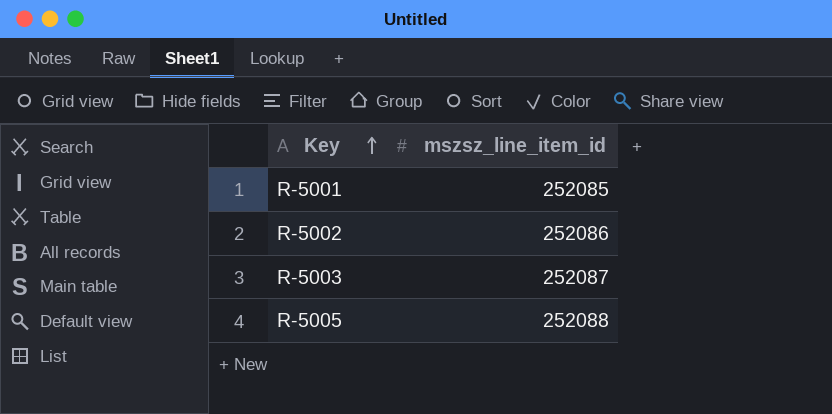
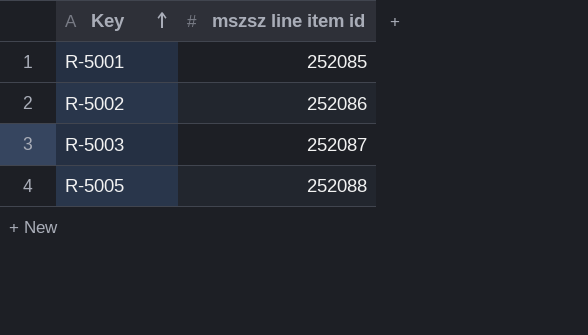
column name: mszsz_line_item_id -> mszsz line item id

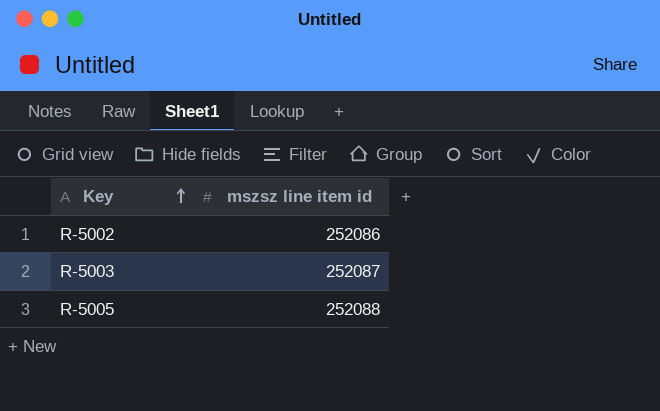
row R-5001: 252085 -> none

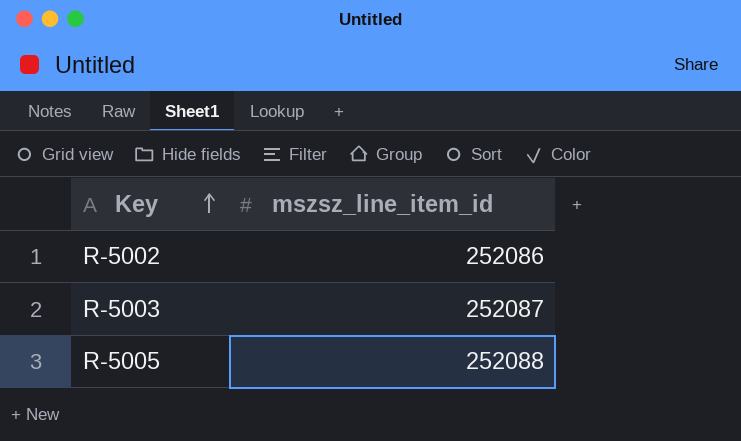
column name: mszsz line item id -> mszsz_line_item_id

